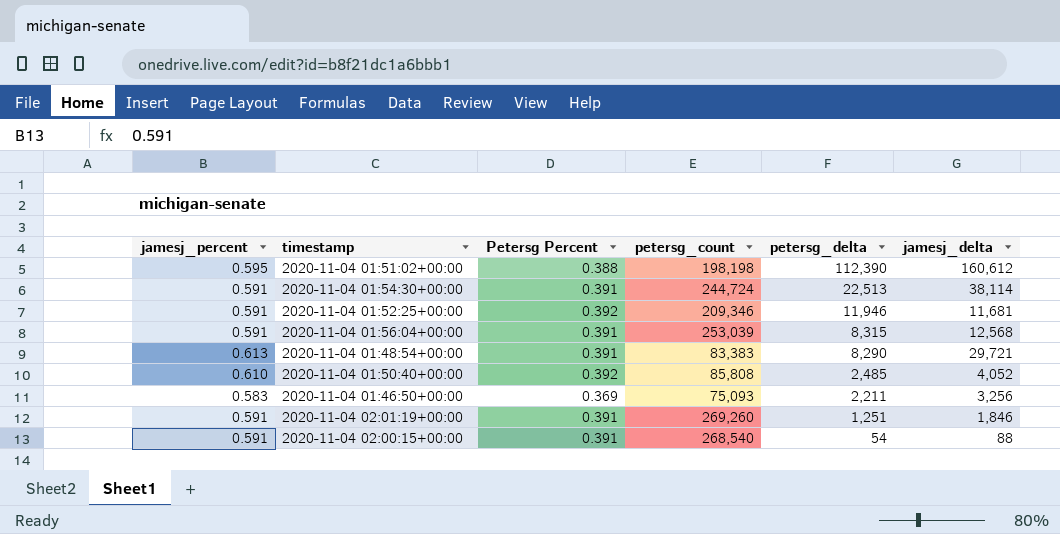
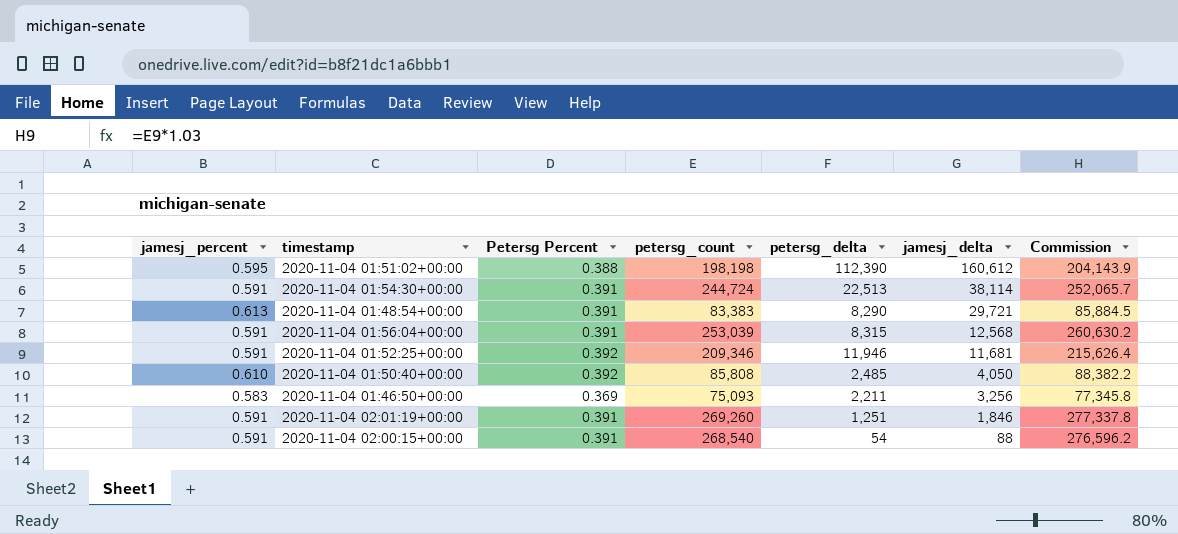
row order: petersg_delta descending -> jamesj_delta descending
column Commission | formula: none -> [petersg_count] * 1.03
2020-11-04 01:50:40+00:00 | jamesj_delta: 4,052 -> 4,050

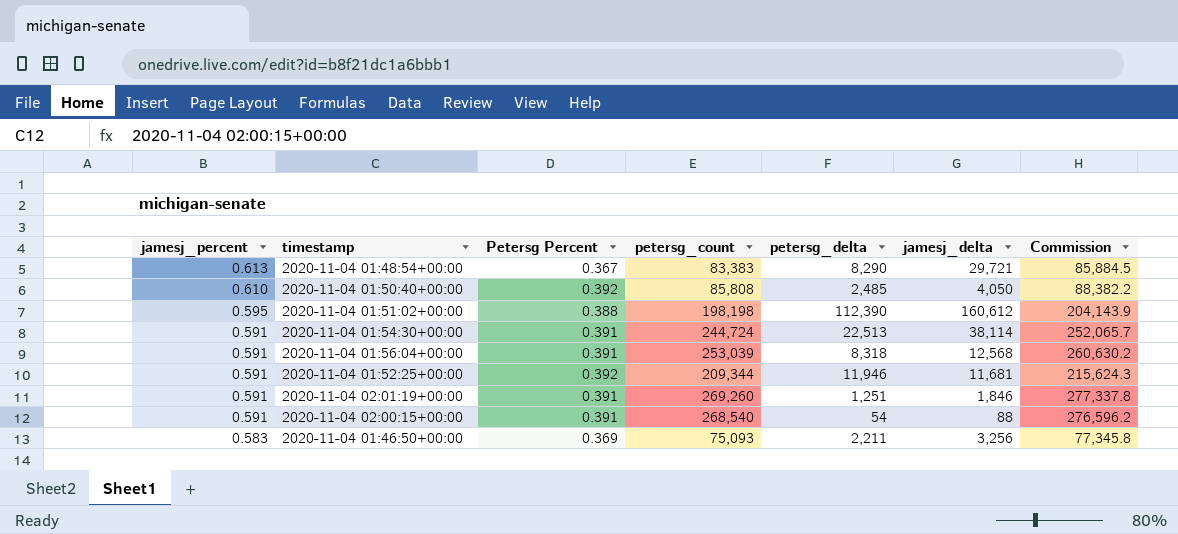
row order: jamesj_delta descending -> jamesj_percent descending
2020-11-04 01:48:54+00:00 | Petersg Percent: 0.391 -> 0.367
2020-11-04 01:56:04+00:00 | petersg_delta: 8,315 -> 8,318
2020-11-04 01:52:25+00:00 | petersg_count: 209,346 -> 209,344
2020-11-04 01:52:25+00:00 | Commission: 215,626.4 -> 215,624.3

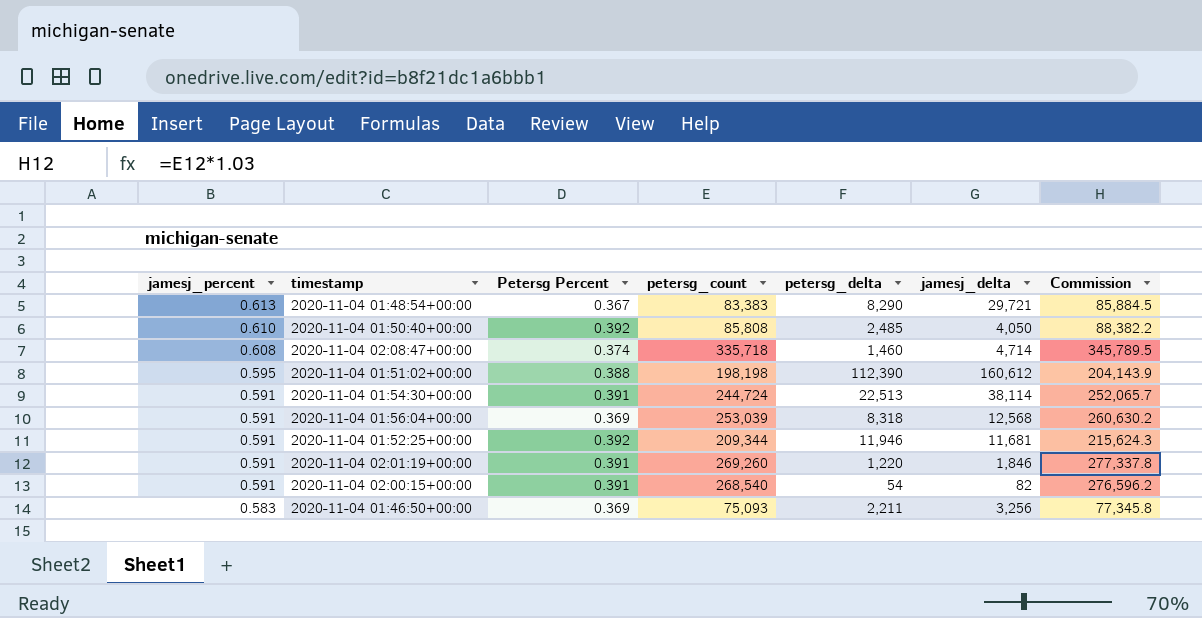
row 2020-11-04 02:08:47+00:00: none -> 0.608 | 0.374 | 335,718 | 1,460 | 4,714 | 345,789.5
2020-11-04 01:56:04+00:00 | Petersg Percent: 0.391 -> 0.369
2020-11-04 02:01:19+00:00 | petersg_delta: 1,251 -> 1,220
2020-11-04 02:00:15+00:00 | jamesj_delta: 88 -> 82

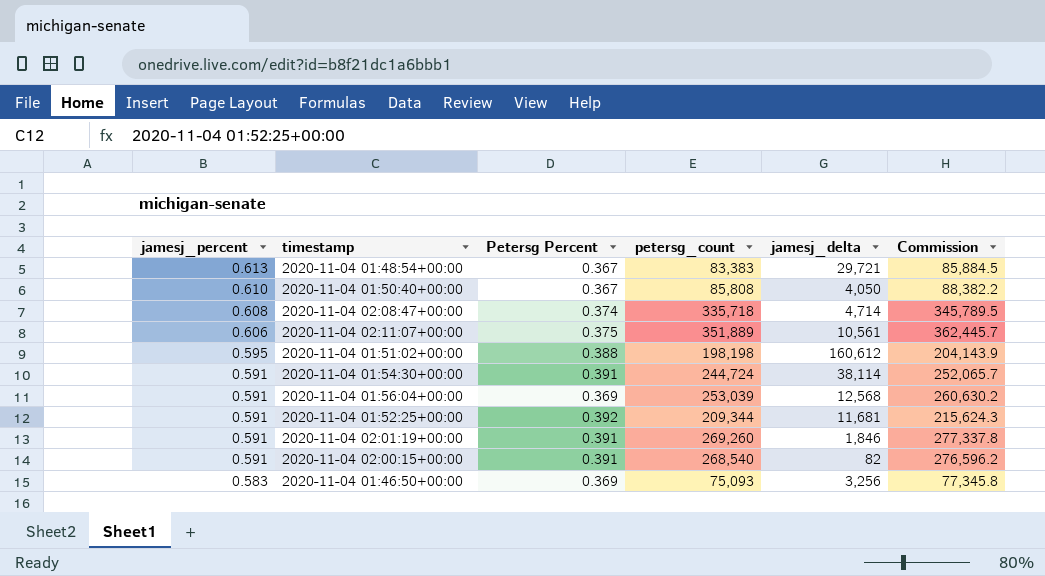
column petersg_delta | position: 5 -> none
2020-11-04 01:50:40+00:00 | Petersg Percent: 0.392 -> 0.367
row 2020-11-04 02:11:07+00:00: none -> 0.606 | 0.375 | 351,889 | 10,561 | 362,445.7

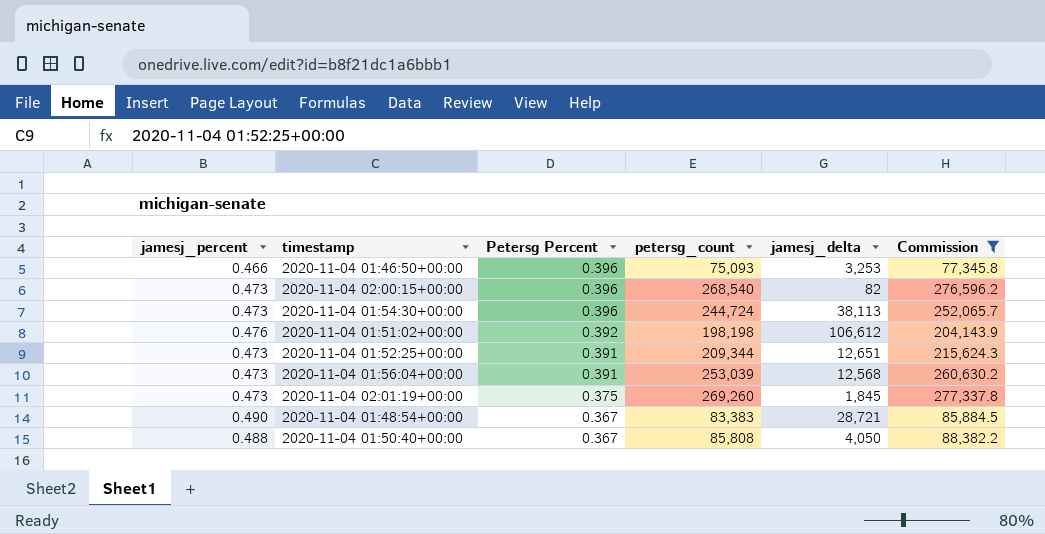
filter: none -> Commission <= 277,337.8
row order: jamesj_percent descending -> Petersg Percent descending
2020-11-04 01:46:50+00:00 | jamesj_percent: 0.583 -> 0.466
2020-11-04 01:46:50+00:00 | Petersg Percent: 0.369 -> 0.396
2020-11-04 01:46:50+00:00 | jamesj_delta: 3,256 -> 3,253
2020-11-04 02:00:15+00:00 | jamesj_percent: 0.591 -> 0.473
2020-11-04 02:00:15+00:00 | Petersg Percent: 0.391 -> 0.396
2020-11-04 01:54:30+00:00 | jamesj_percent: 0.591 -> 0.473
2020-11-04 01:54:30+00:00 | Petersg Percent: 0.391 -> 0.396
2020-11-04 01:54:30+00:00 | jamesj_delta: 38,114 -> 38,113
2020-11-04 01:51:02+00:00 | jamesj_percent: 0.595 -> 0.476
2020-11-04 01:51:02+00:00 | Petersg Percent: 0.388 -> 0.392
2020-11-04 01:51:02+00:00 | jamesj_delta: 160,612 -> 106,612
2020-11-04 01:52:25+00:00 | jamesj_percent: 0.591 -> 0.473
2020-11-04 01:52:25+00:00 | Petersg Percent: 0.392 -> 0.391
2020-11-04 01:52:25+00:00 | jamesj_delta: 11,681 -> 12,651
2020-11-04 01:56:04+00:00 | jamesj_percent: 0.591 -> 0.473
2020-11-04 01:56:04+00:00 | Petersg Percent: 0.369 -> 0.391
2020-11-04 02:01:19+00:00 | jamesj_percent: 0.591 -> 0.473
2020-11-04 02:01:19+00:00 | Petersg Percent: 0.391 -> 0.375
2020-11-04 02:01:19+00:00 | jamesj_delta: 1,846 -> 1,845
2020-11-04 01:48:54+00:00 | jamesj_percent: 0.613 -> 0.490
2020-11-04 01:48:54+00:00 | jamesj_delta: 29,721 -> 28,721
2020-11-04 01:50:40+00:00 | jamesj_percent: 0.610 -> 0.488

